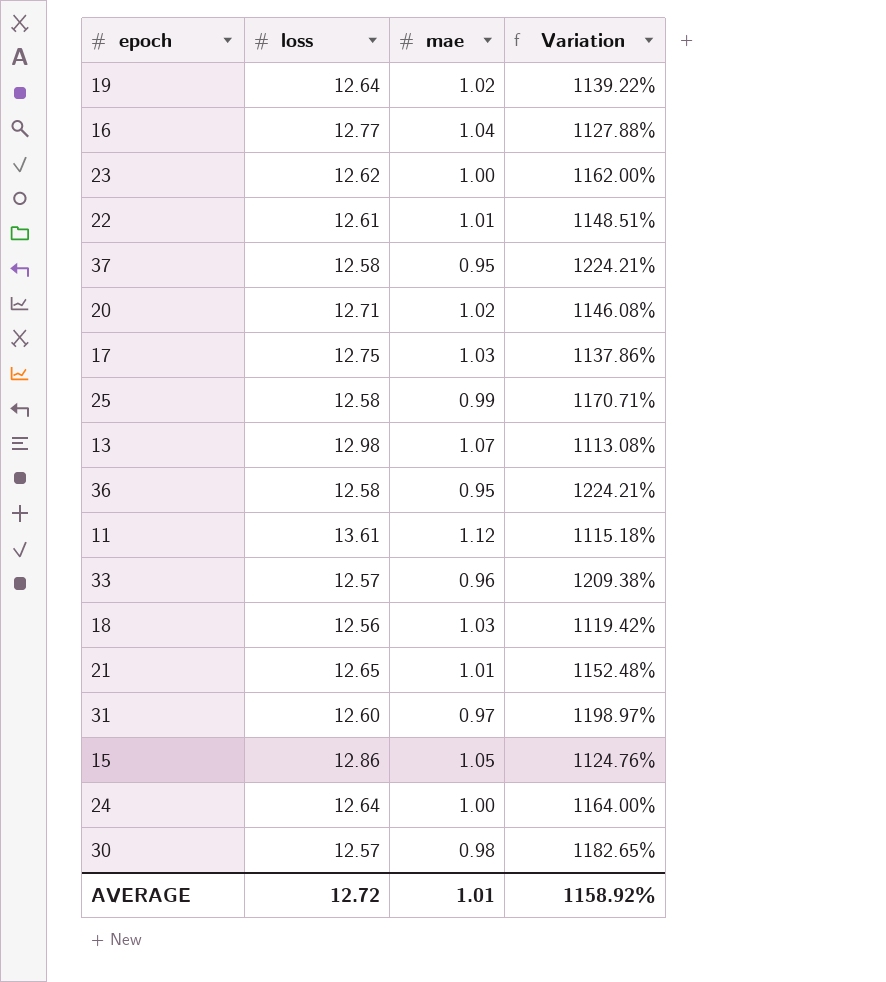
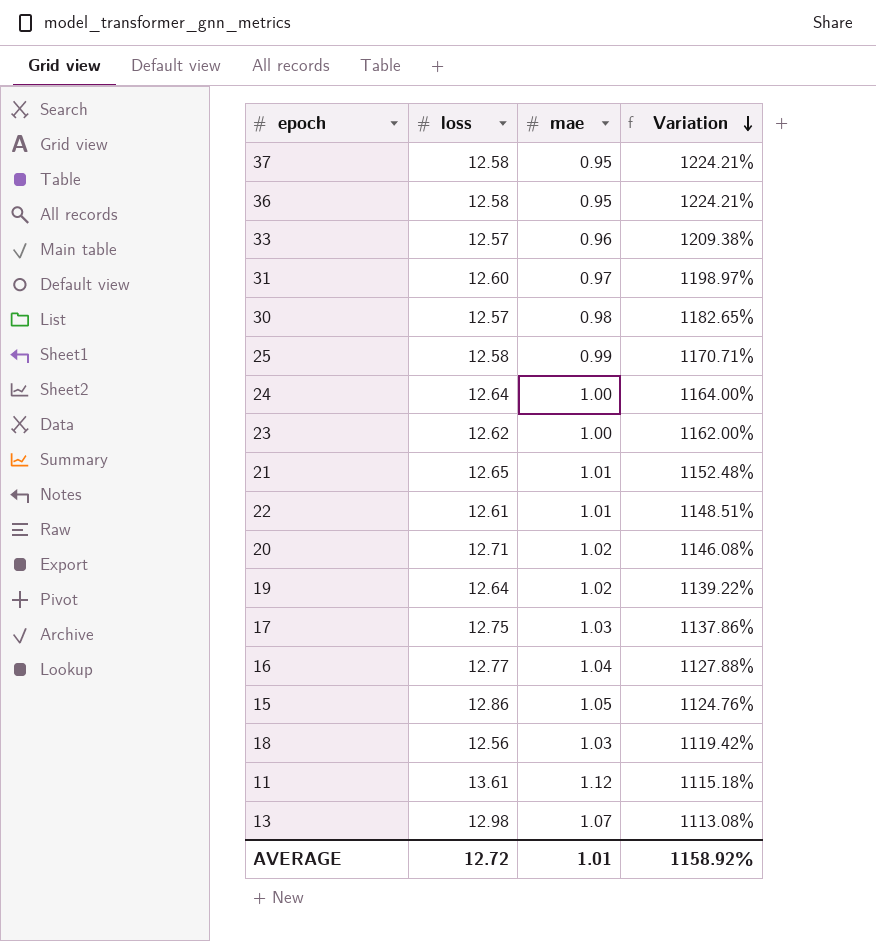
row order: none -> Variation descending

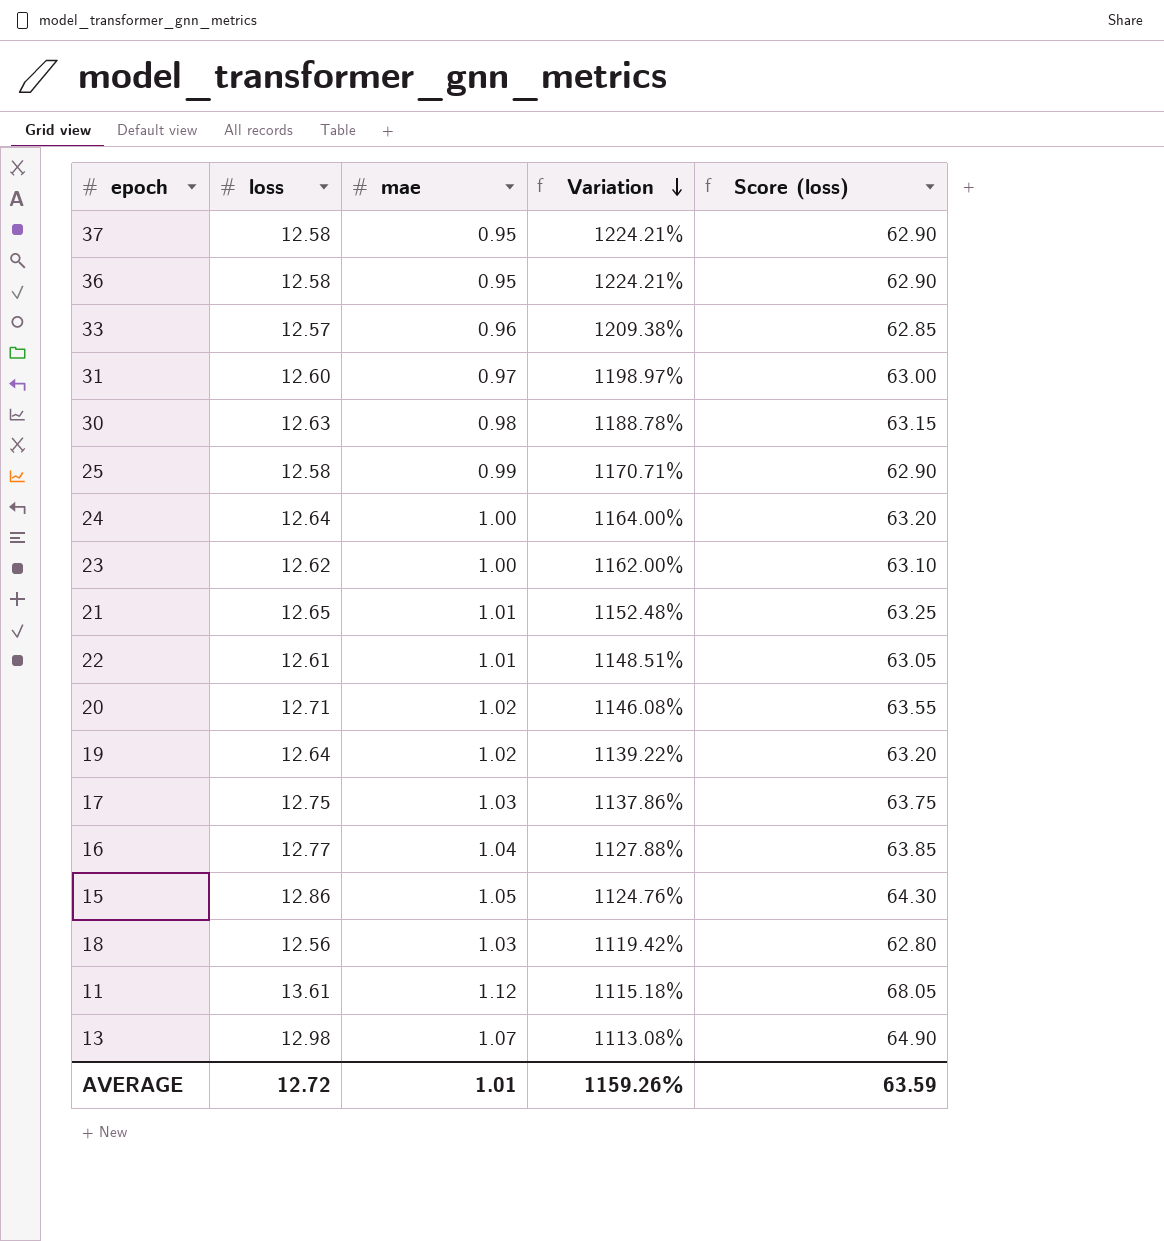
column Score (loss) | formula: none -> [loss] * 5
30 | loss: 12.57 -> 12.63
30 | Variation: 1182.65% -> 1188.78%
AVERAGE | Variation: 1158.92% -> 1159.26%

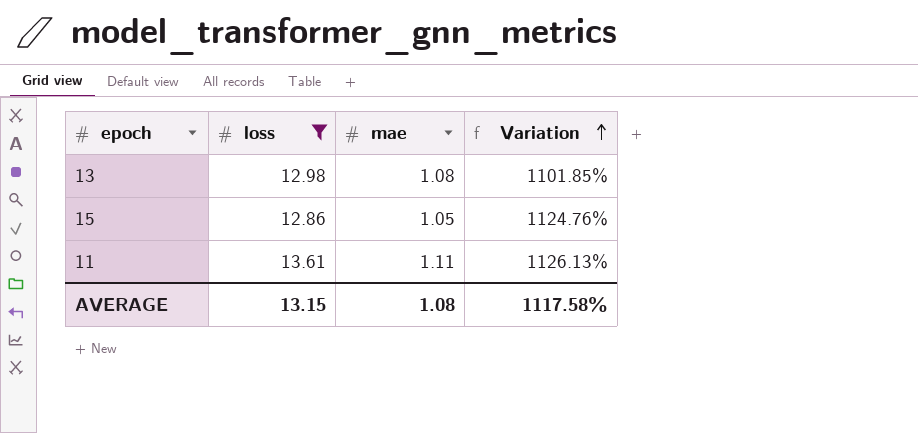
filter: none -> loss >= 12.86
row order: Variation descending -> Variation ascending
column Score (loss) | formula: [loss] * 5 -> none
13 | mae: 1.07 -> 1.08
13 | Variation: 1113.08% -> 1101.85%
11 | mae: 1.12 -> 1.11
11 | Variation: 1115.18% -> 1126.13%
AVERAGE | loss: 12.72 -> 13.15
AVERAGE | mae: 1.01 -> 1.08
AVERAGE | Variation: 1159.26% -> 1117.58%

